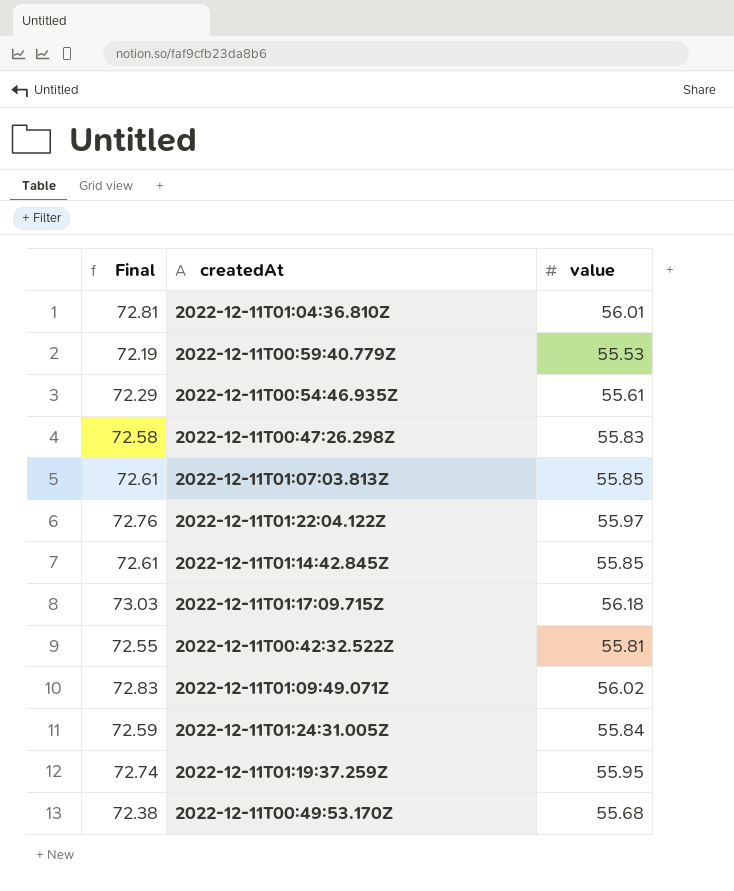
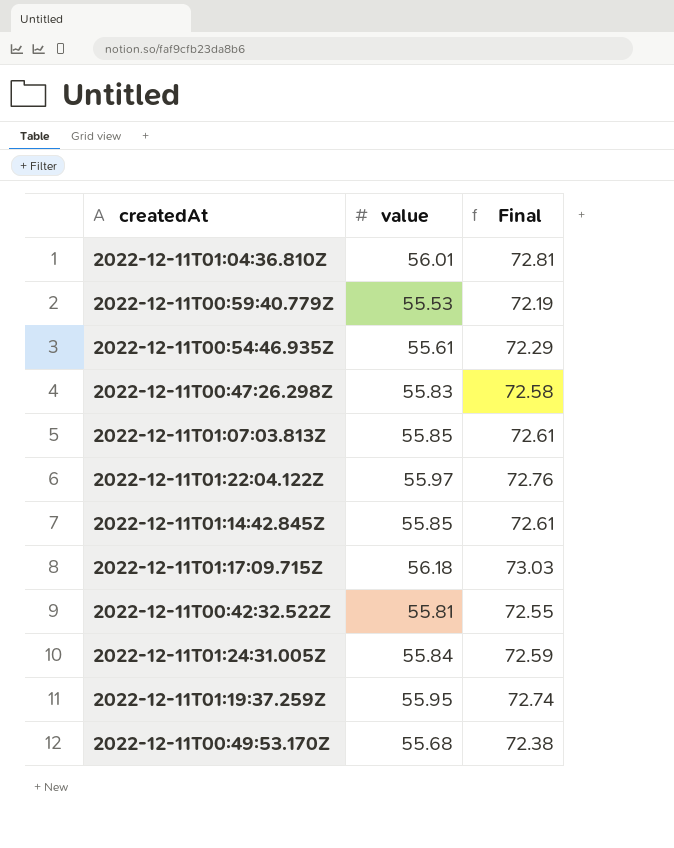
column Final | position: 1 -> 3
row 2022-12-11T01:09:49.071Z: 72.83 | 56.02 -> none

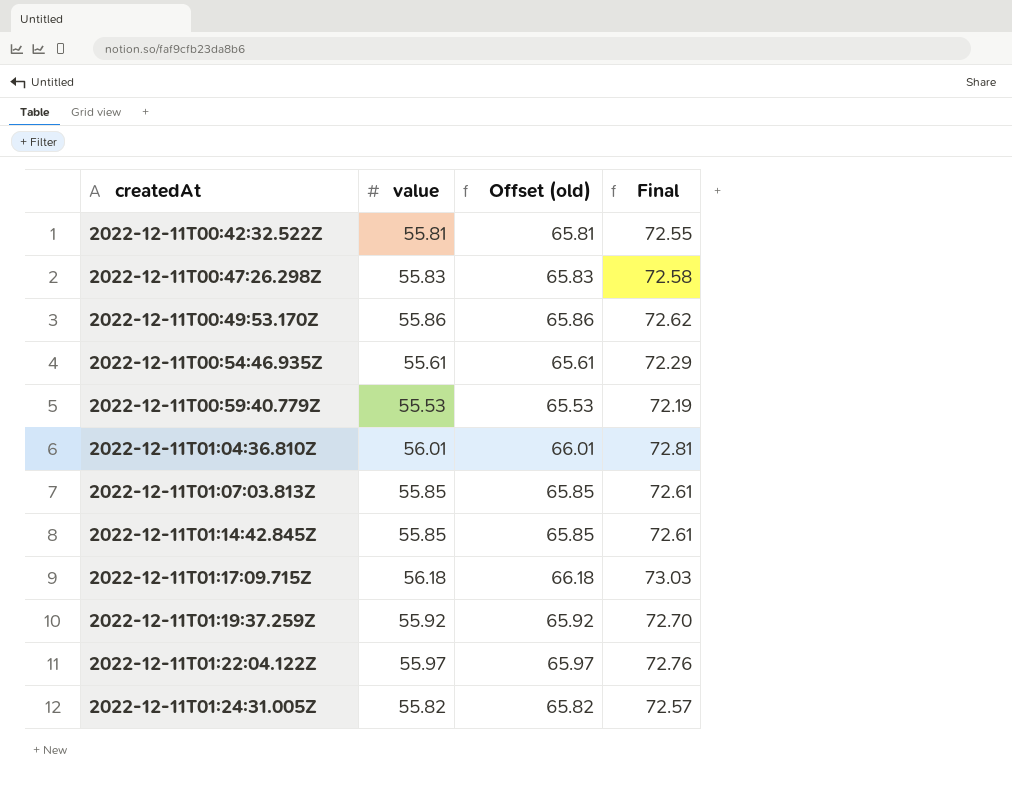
row order: none -> createdAt ascending
column Offset (old) | formula: none -> [value] + 10
2022-12-11T00:49:53.170Z | value: 55.68 -> 55.86
2022-12-11T00:49:53.170Z | Final: 72.38 -> 72.62
2022-12-11T01:19:37.259Z | value: 55.95 -> 55.92
2022-12-11T01:19:37.259Z | Final: 72.74 -> 72.70
2022-12-11T01:24:31.005Z | value: 55.84 -> 55.82
2022-12-11T01:24:31.005Z | Final: 72.59 -> 72.57

